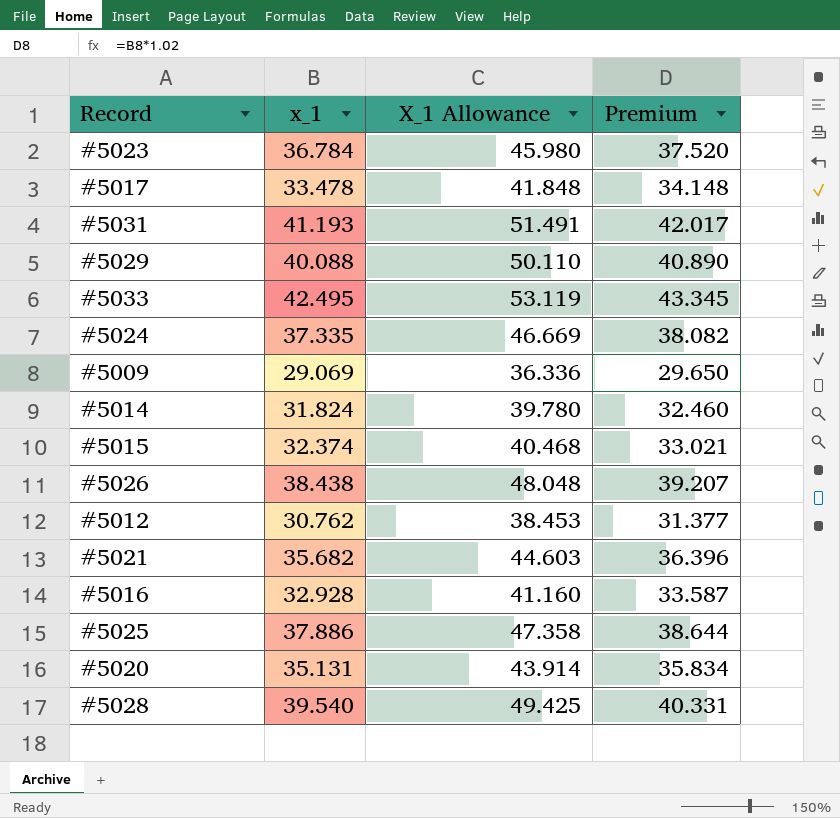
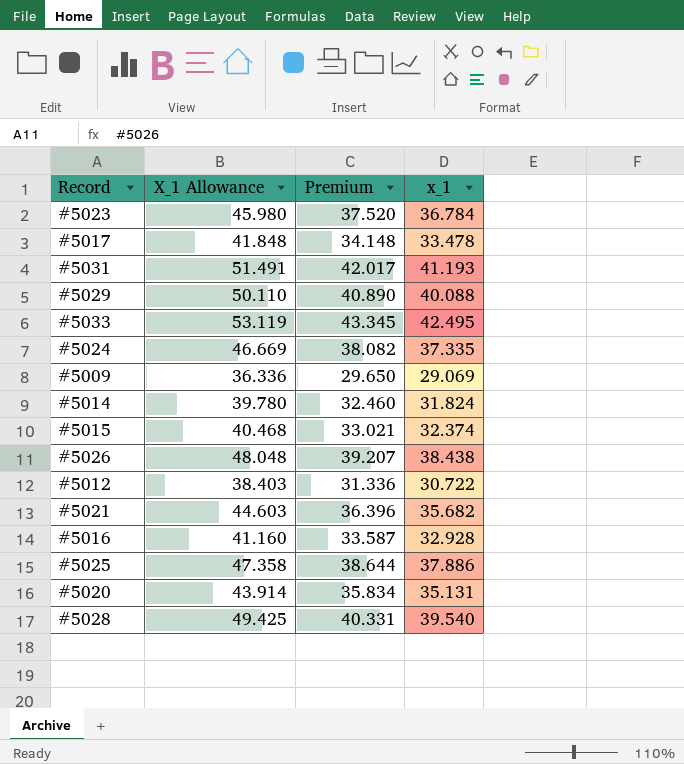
column x_1 | position: 2 -> 4
#5012 | X_1 Allowance: 38.453 -> 38.403
#5012 | Premium: 31.377 -> 31.336
#5012 | x_1: 30.762 -> 30.722

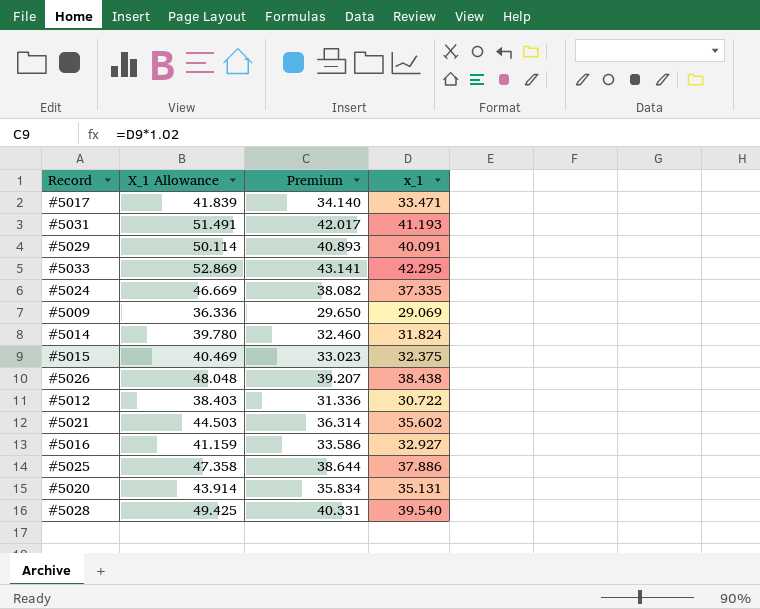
row #5023: 45.980 | 37.520 | 36.784 -> none
#5017 | X_1 Allowance: 41.848 -> 41.839
#5017 | Premium: 34.148 -> 34.140
#5017 | x_1: 33.478 -> 33.471
#5029 | X_1 Allowance: 50.110 -> 50.114
#5029 | Premium: 40.890 -> 40.893
#5029 | x_1: 40.088 -> 40.091
#5033 | X_1 Allowance: 53.119 -> 52.869
#5033 | Premium: 43.345 -> 43.141
#5033 | x_1: 42.495 -> 42.295
#5015 | X_1 Allowance: 40.468 -> 40.469
#5015 | Premium: 33.021 -> 33.023
#5015 | x_1: 32.374 -> 32.375
#5021 | X_1 Allowance: 44.603 -> 44.503
#5021 | Premium: 36.396 -> 36.314
#5021 | x_1: 35.682 -> 35.602
#5016 | X_1 Allowance: 41.160 -> 41.159
#5016 | Premium: 33.587 -> 33.586
#5016 | x_1: 32.928 -> 32.927

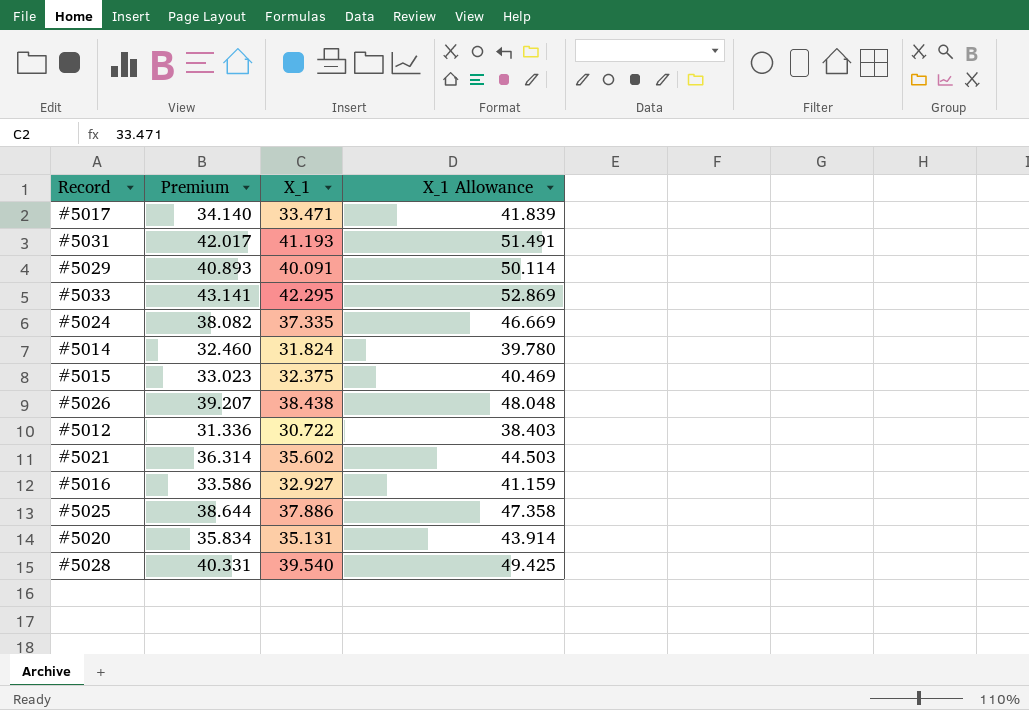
column name: x_1 -> X_1
column X_1 Allowance | position: 2 -> 4
row #5009: 36.336 | 29.650 | 29.069 -> none

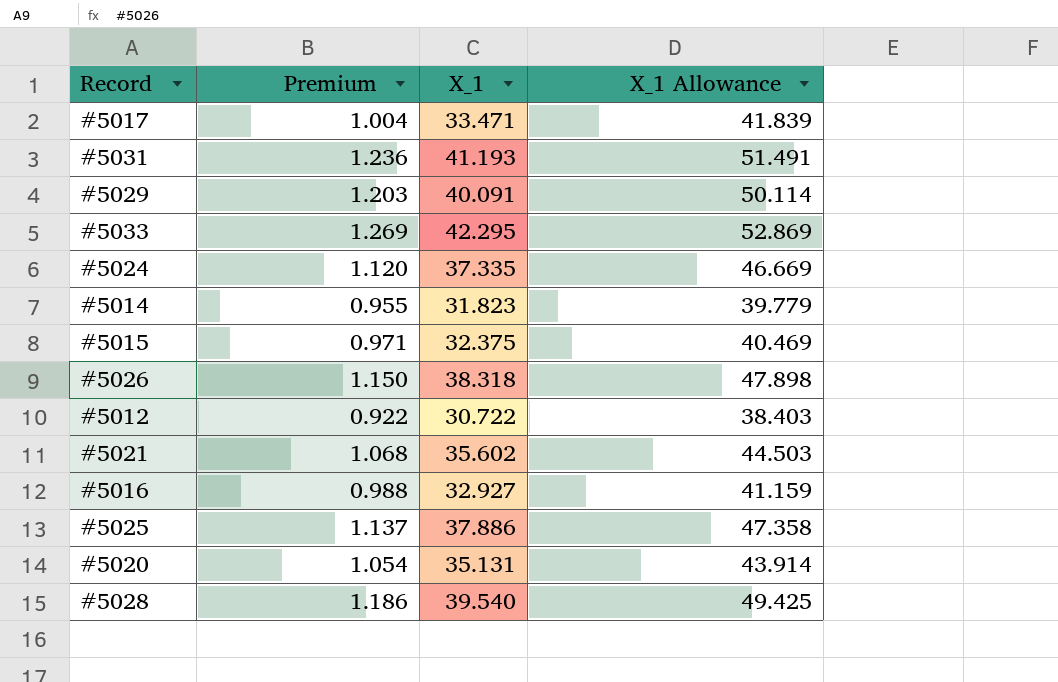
column Premium | formula: [X_1] * 1.02 -> [X_1] * 0.03
#5014 | X_1: 31.824 -> 31.823
#5014 | X_1 Allowance: 39.780 -> 39.779
#5026 | X_1: 38.438 -> 38.318
#5026 | X_1 Allowance: 48.048 -> 47.898

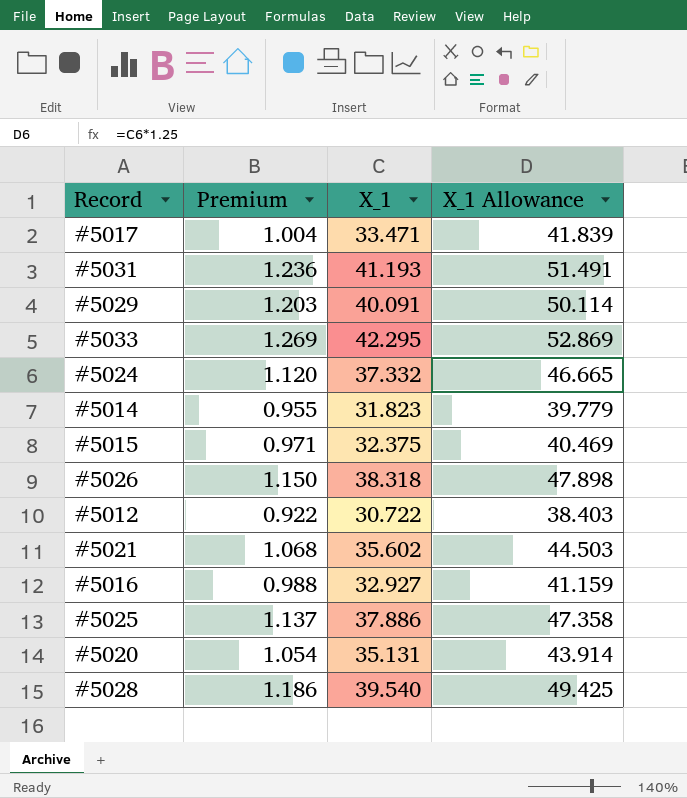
#5024 | X_1: 37.335 -> 37.332
#5024 | X_1 Allowance: 46.669 -> 46.665

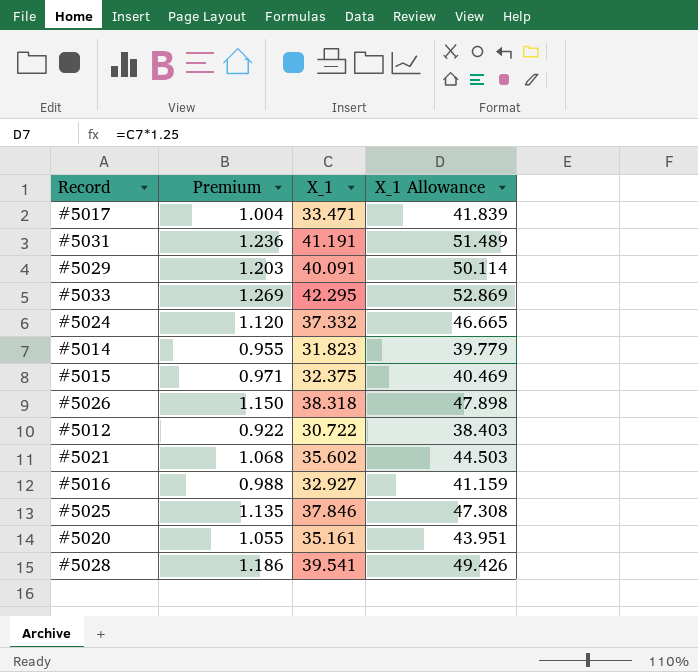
#5031 | X_1: 41.193 -> 41.191
#5031 | X_1 Allowance: 51.491 -> 51.489
#5025 | Premium: 1.137 -> 1.135
#5025 | X_1: 37.886 -> 37.846
#5025 | X_1 Allowance: 47.358 -> 47.308
#5020 | Premium: 1.054 -> 1.055
#5020 | X_1: 35.131 -> 35.161
#5020 | X_1 Allowance: 43.914 -> 43.951
#5028 | X_1: 39.540 -> 39.541
#5028 | X_1 Allowance: 49.425 -> 49.426

